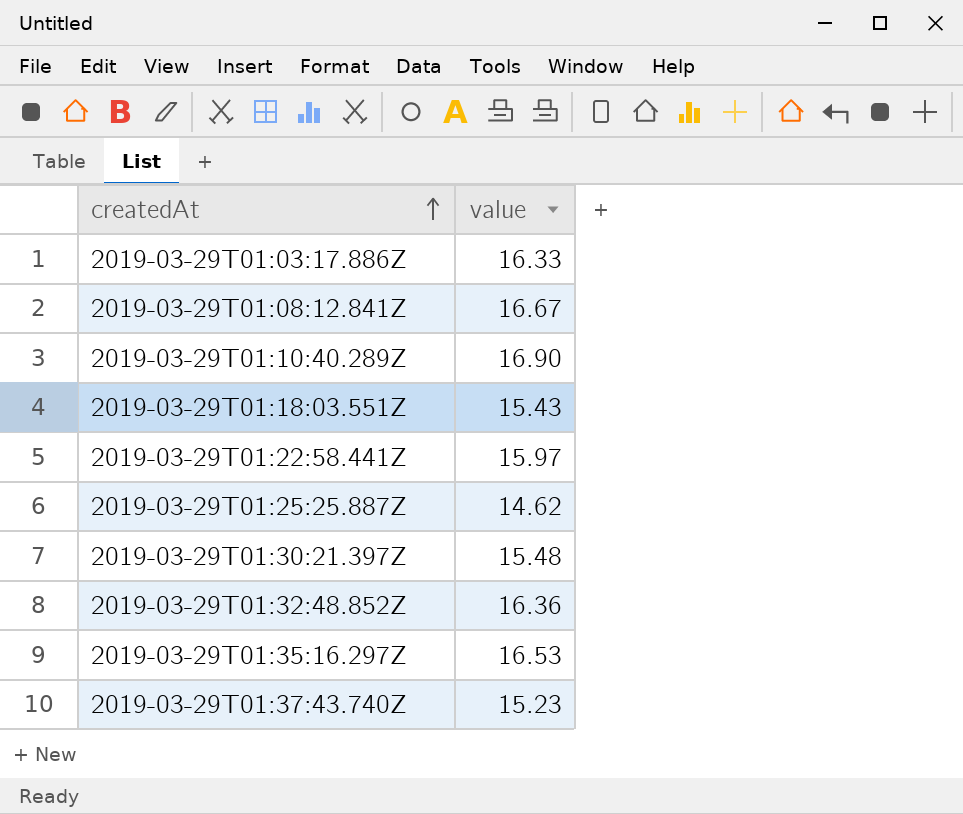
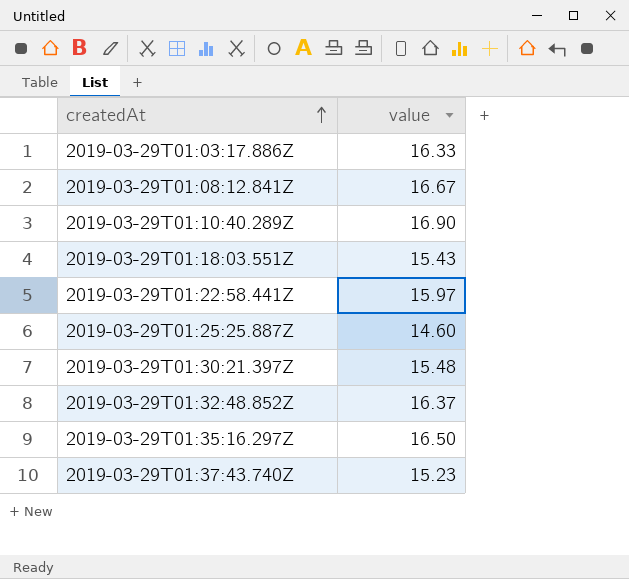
2019-03-29T01:25:25.887Z | value: 14.62 -> 14.60
2019-03-29T01:32:48.852Z | value: 16.36 -> 16.37
2019-03-29T01:35:16.297Z | value: 16.53 -> 16.50

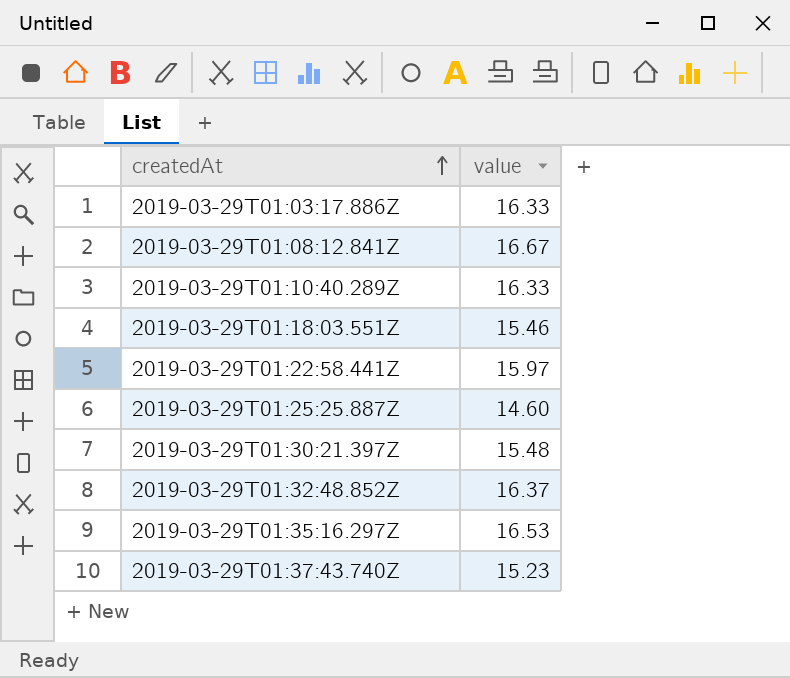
2019-03-29T01:10:40.289Z | value: 16.90 -> 16.33
2019-03-29T01:18:03.551Z | value: 15.43 -> 15.46
2019-03-29T01:35:16.297Z | value: 16.50 -> 16.53

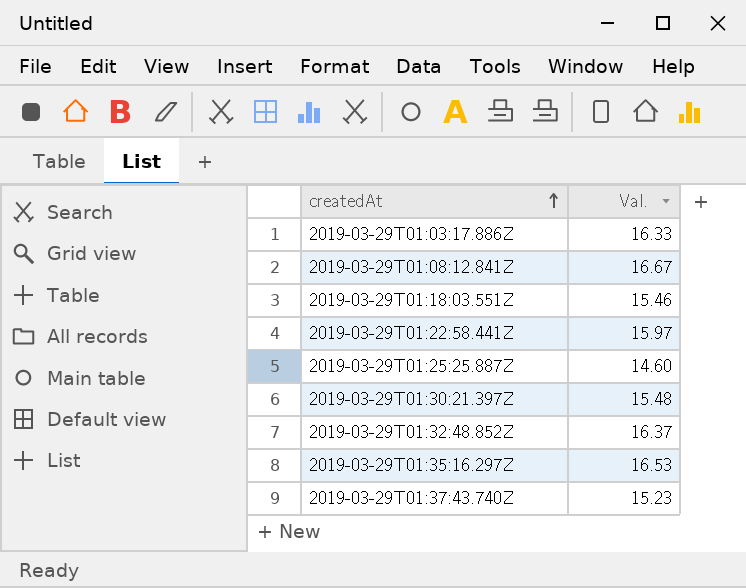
column name: value -> Val.
row 2019-03-29T01:10:40.289Z: 16.33 -> none

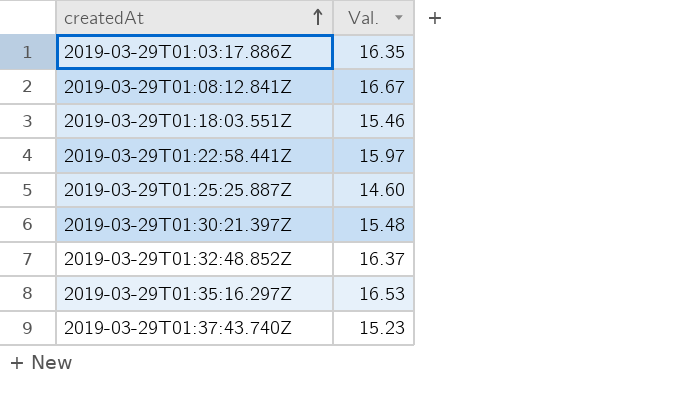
2019-03-29T01:03:17.886Z | Val.: 16.33 -> 16.35

